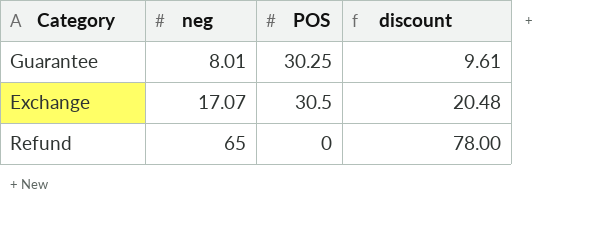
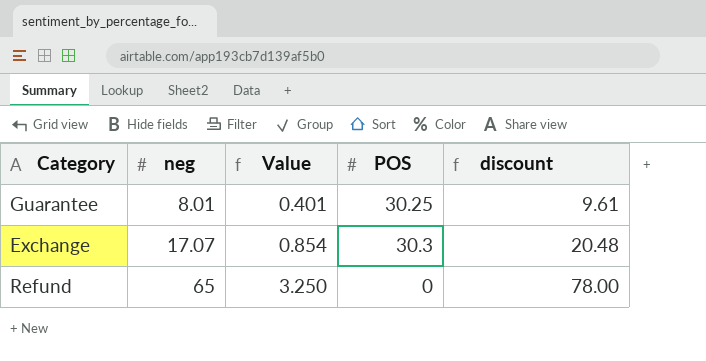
column Value | formula: none -> [neg] * 0.05
Exchange | POS: 30.5 -> 30.3

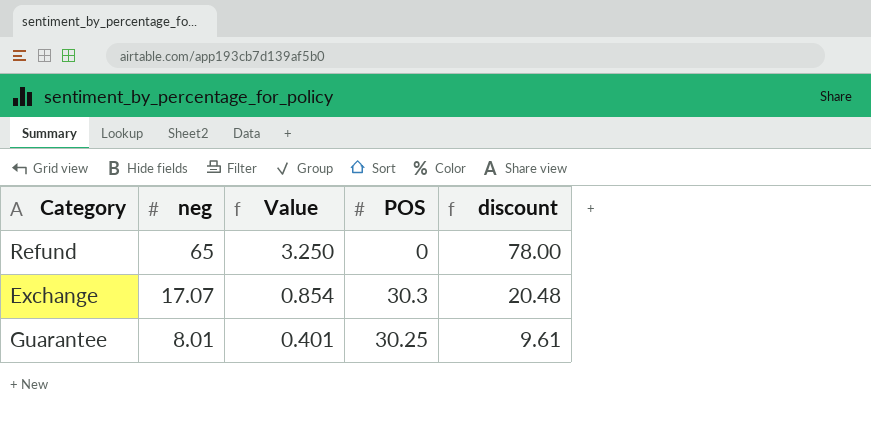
row order: neg ascending -> neg descending

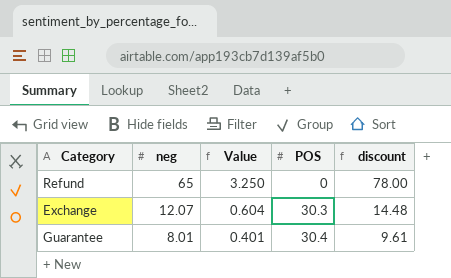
Exchange | neg: 17.07 -> 12.07
Exchange | Value: 0.854 -> 0.604
Exchange | discount: 20.48 -> 14.48
Guarantee | POS: 30.25 -> 30.4

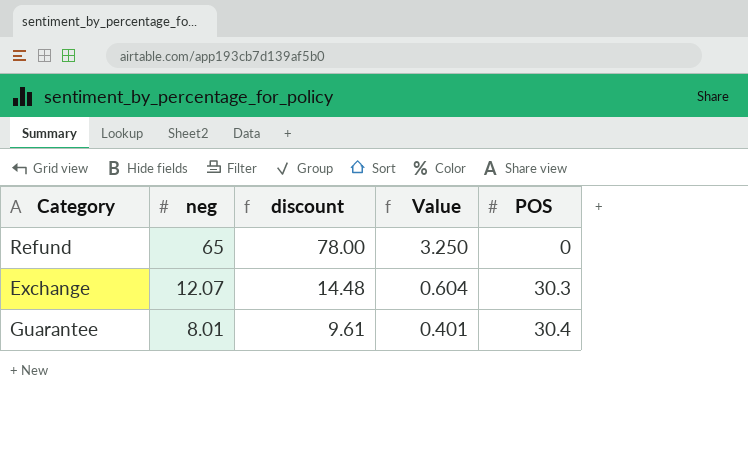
column discount | position: 5 -> 3

